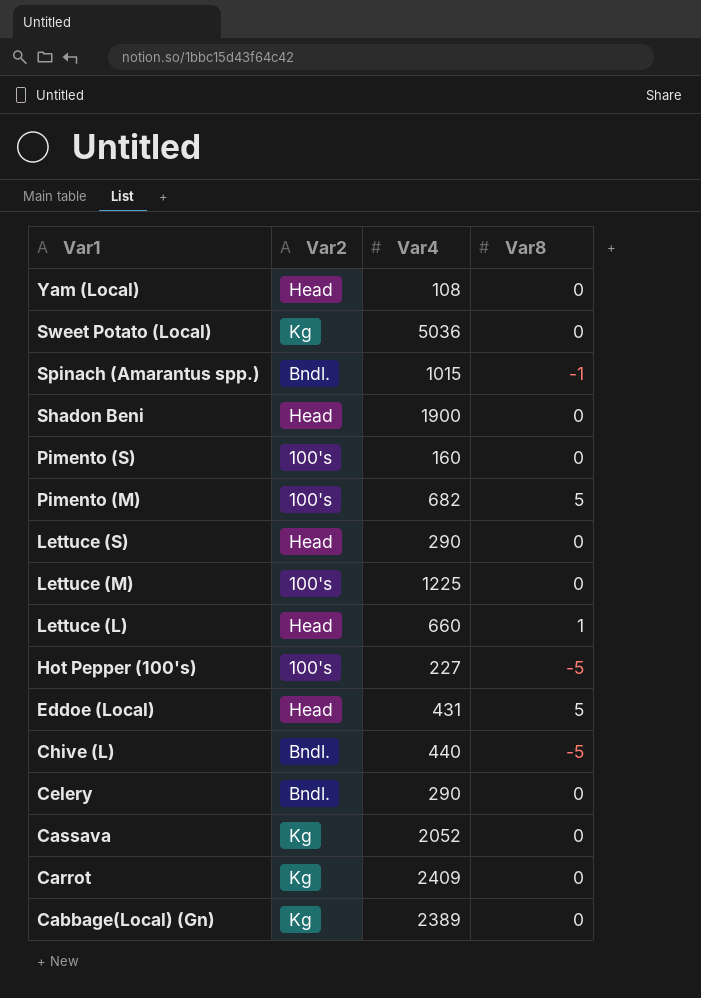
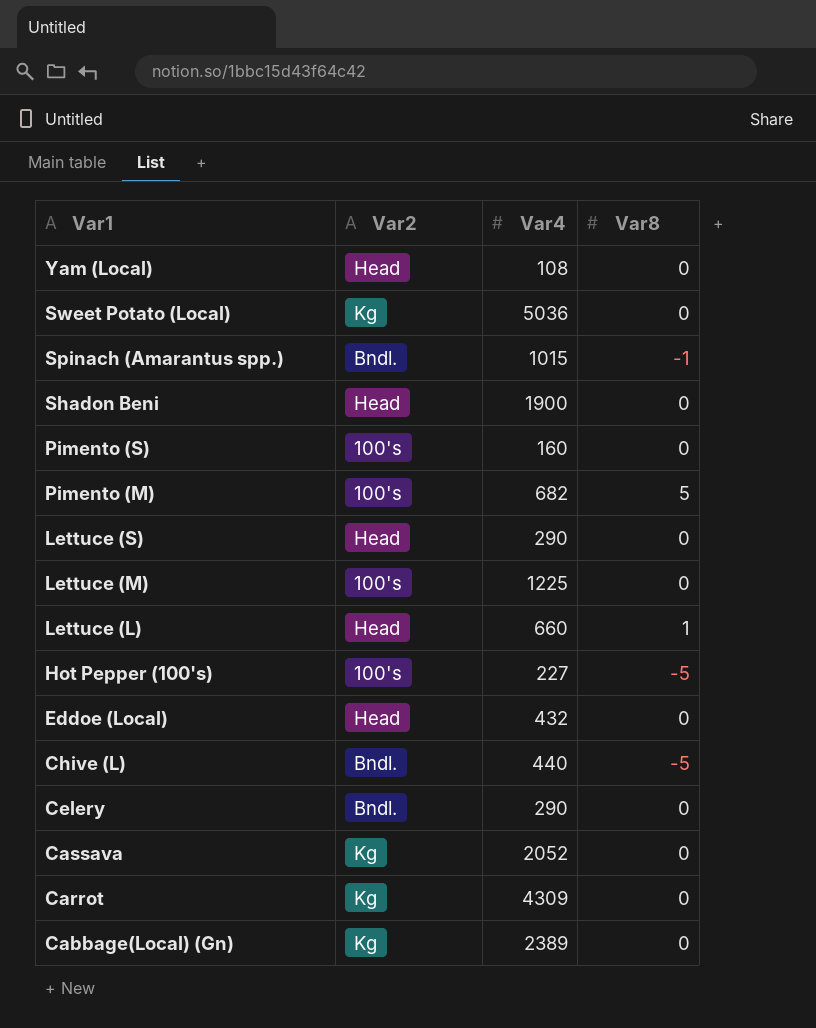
Eddoe (Local) | Var4: 431 -> 432
Eddoe (Local) | Var8: 5 -> 0
Carrot | Var4: 2409 -> 4309

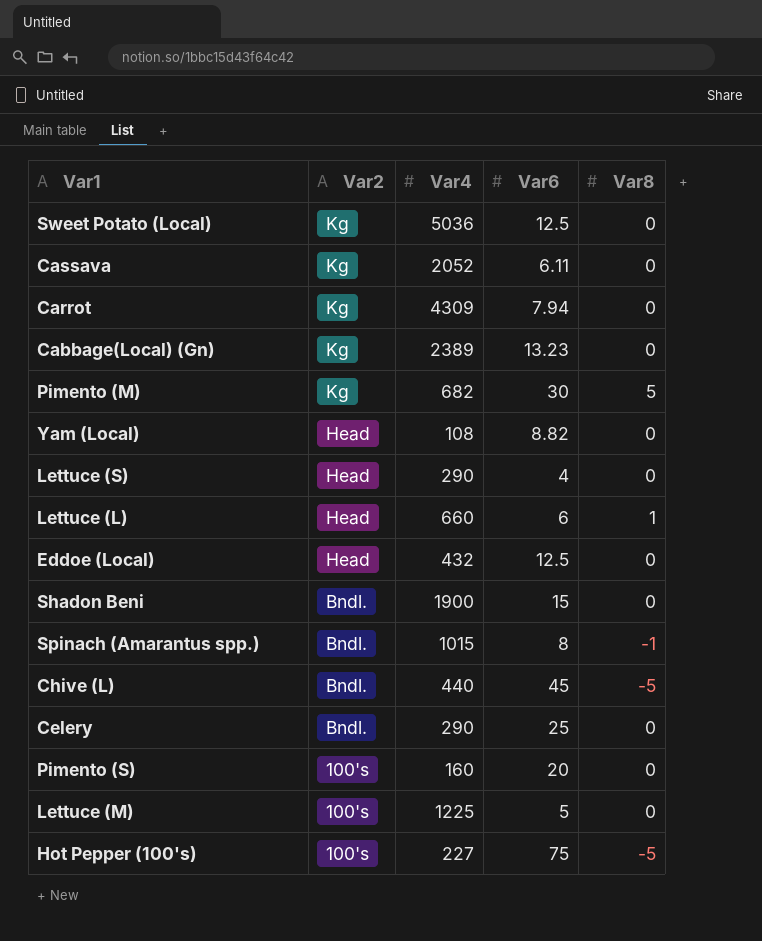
row order: Var1 descending -> Var2 descending
column Var6 | position: none -> 4
Pimento (M) | Var2: 100's -> Kg
Shadon Beni | Var2: Head -> Bndl.

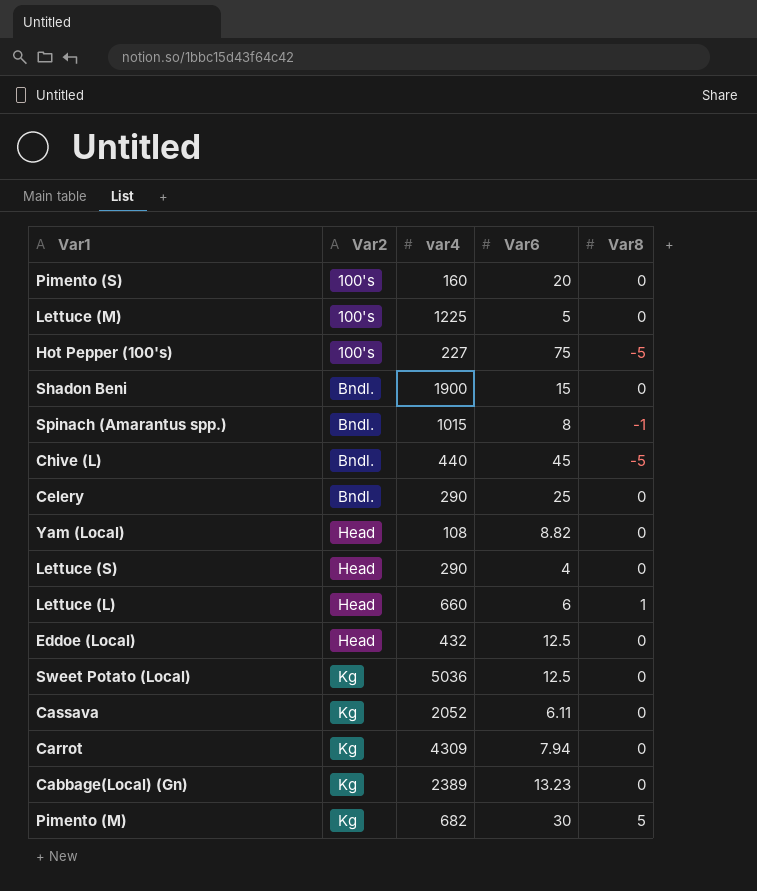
row order: Var2 descending -> Var2 ascending
column name: Var4 -> var4

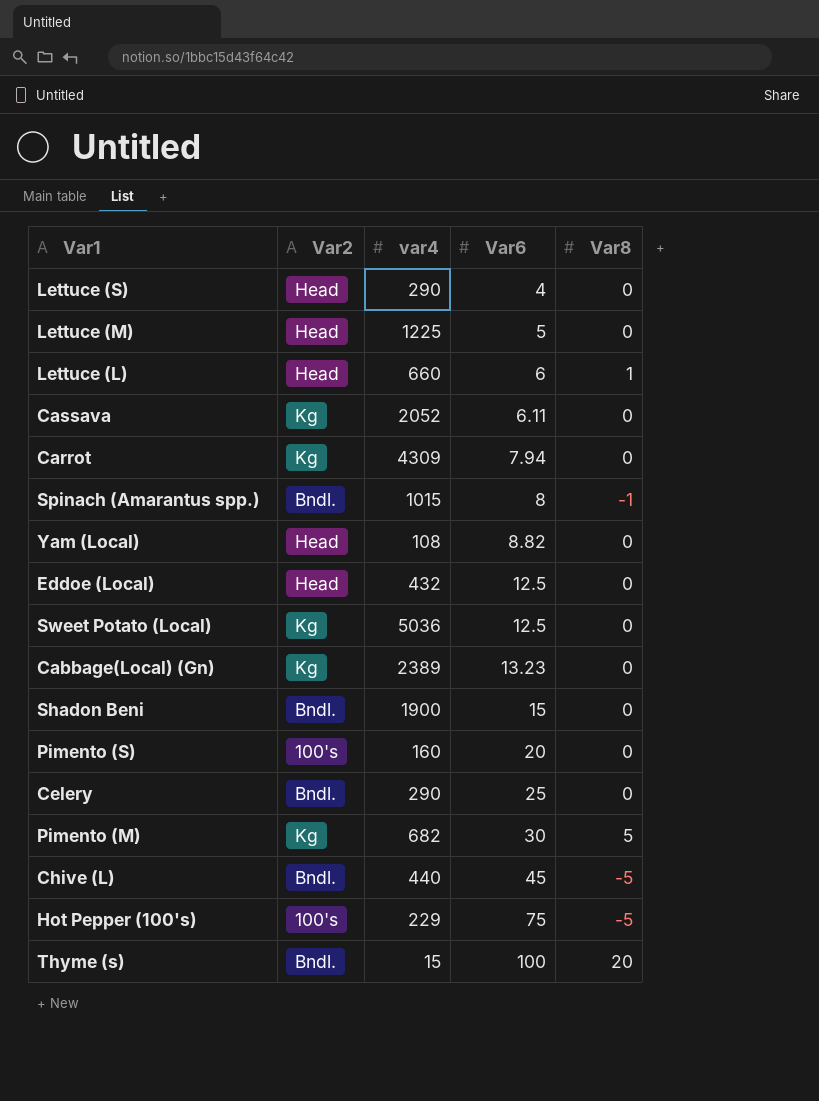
row order: Var2 ascending -> Var6 ascending
Lettuce (M) | Var2: 100's -> Head
Hot Pepper (100's) | var4: 227 -> 229
row Thyme (s): none -> Bndl. | 15 | 100 | 20

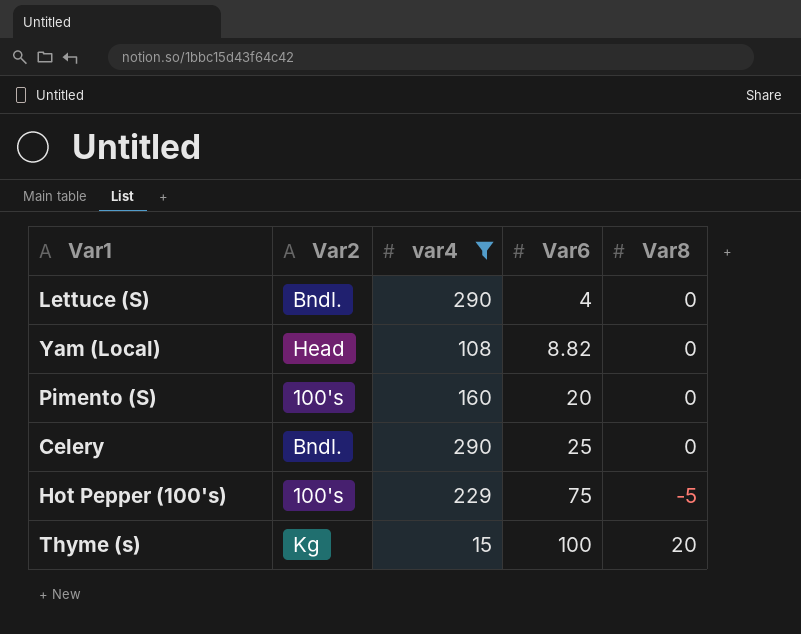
filter: none -> var4 <= 290
Lettuce (S) | Var2: Head -> Bndl.
Thyme (s) | Var2: Bndl. -> Kg

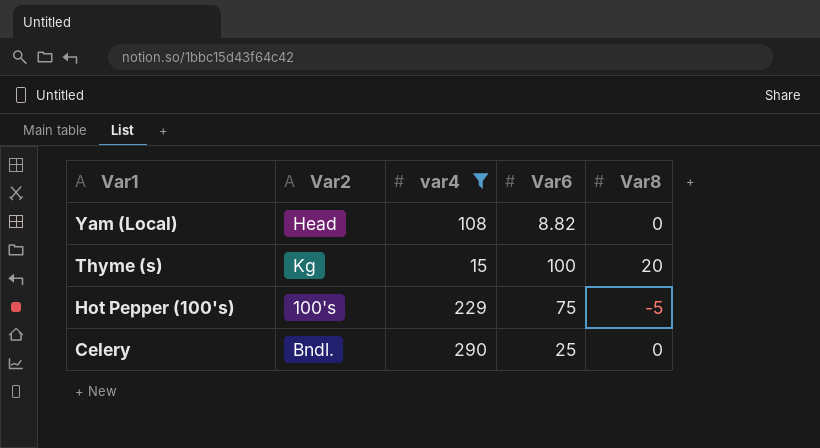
row order: Var6 ascending -> Var1 descending
row Lettuce (S): Bndl. | 290 | 4 | 0 -> none
row Pimento (S): 100's | 160 | 20 | 0 -> none

